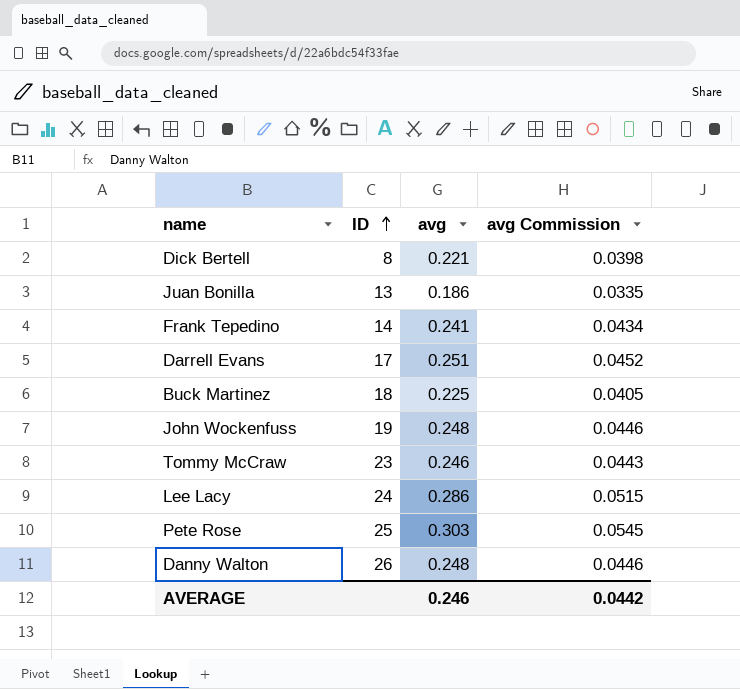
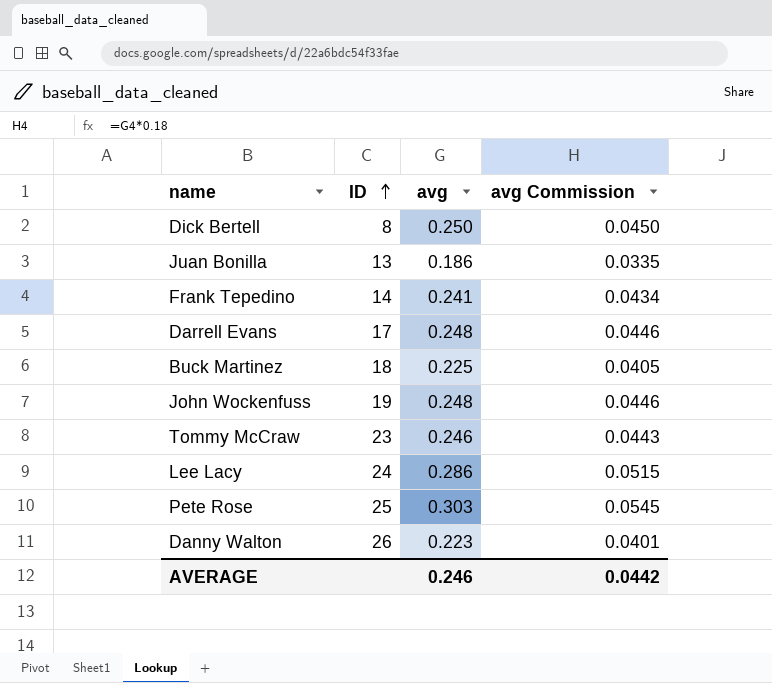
Dick Bertell | avg: 0.221 -> 0.250
Dick Bertell | avg Commission: 0.0398 -> 0.0450
Darrell Evans | avg: 0.251 -> 0.248
Darrell Evans | avg Commission: 0.0452 -> 0.0446
Danny Walton | avg: 0.248 -> 0.223
Danny Walton | avg Commission: 0.0446 -> 0.0401

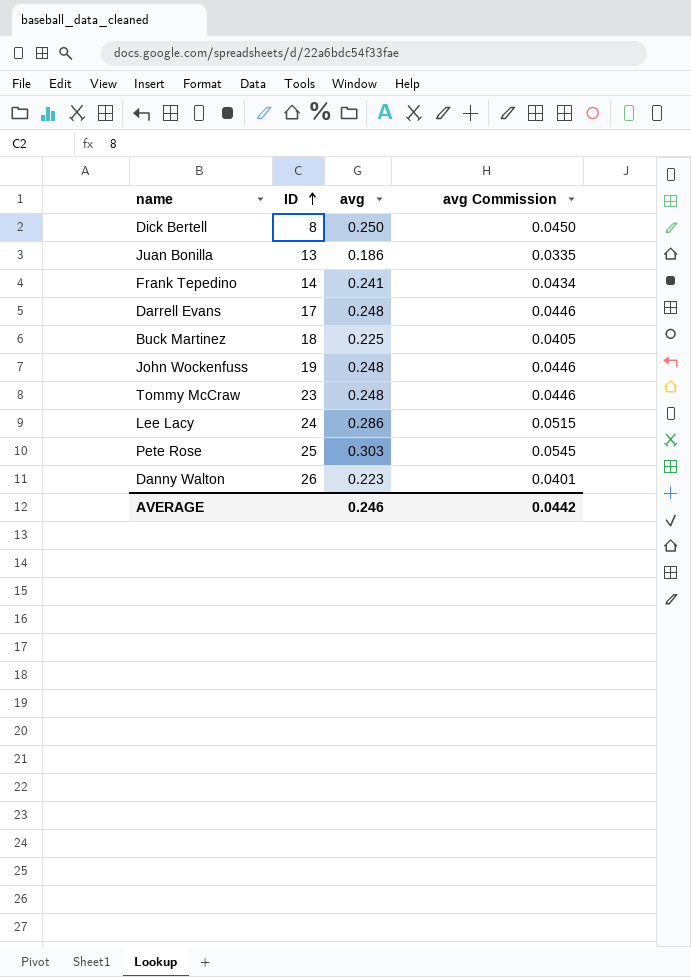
Tommy McCraw | avg: 0.246 -> 0.248
Tommy McCraw | avg Commission: 0.0443 -> 0.0446

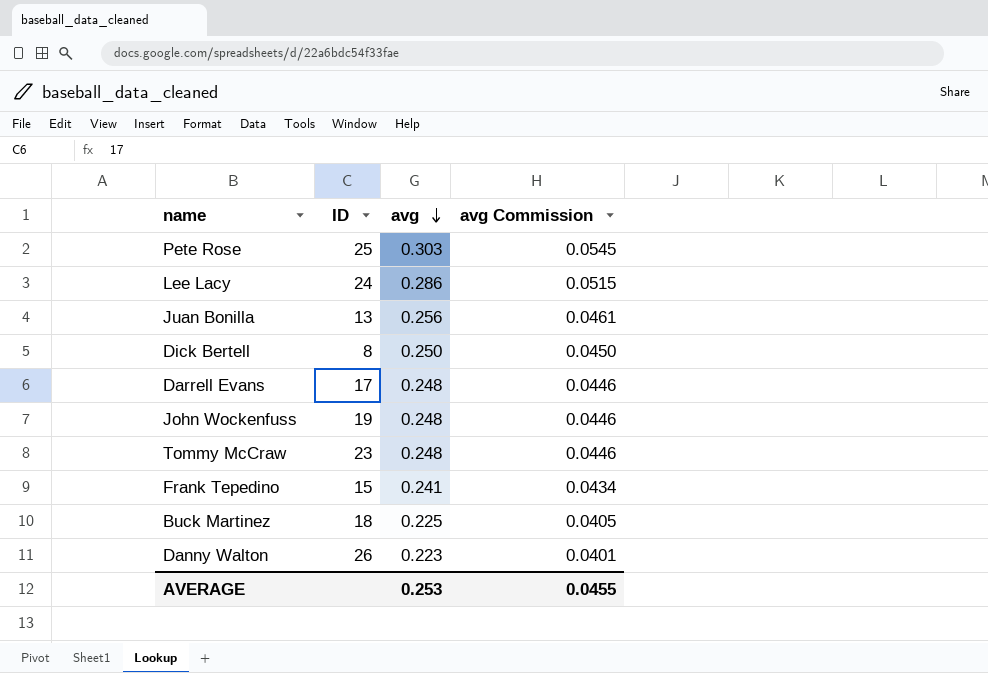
row order: ID ascending -> avg descending
Juan Bonilla | avg: 0.186 -> 0.256
Juan Bonilla | avg Commission: 0.0335 -> 0.0461
Frank Tepedino | ID: 14 -> 15
AVERAGE | avg: 0.246 -> 0.253
AVERAGE | avg Commission: 0.0442 -> 0.0455

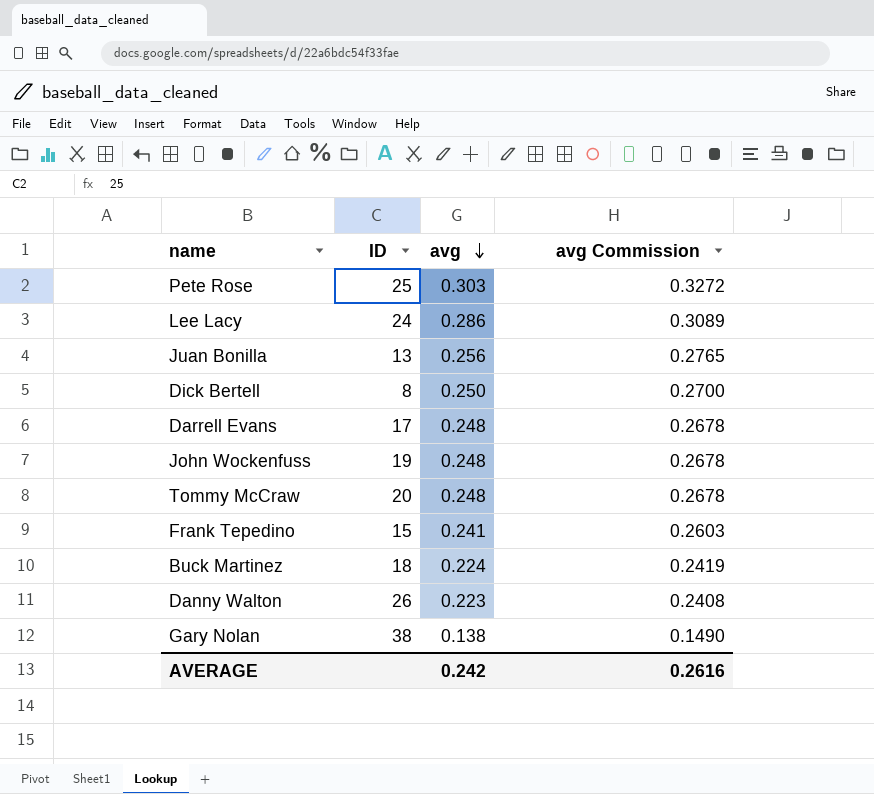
column avg Commission | formula: [avg] * 0.18 -> [avg] * 1.08
Tommy McCraw | ID: 23 -> 20
Buck Martinez | avg: 0.225 -> 0.224
row Gary Nolan: none -> 38 | 0.138 | 0.1490
AVERAGE | avg: 0.253 -> 0.242
AVERAGE | avg Commission: 0.0455 -> 0.2616

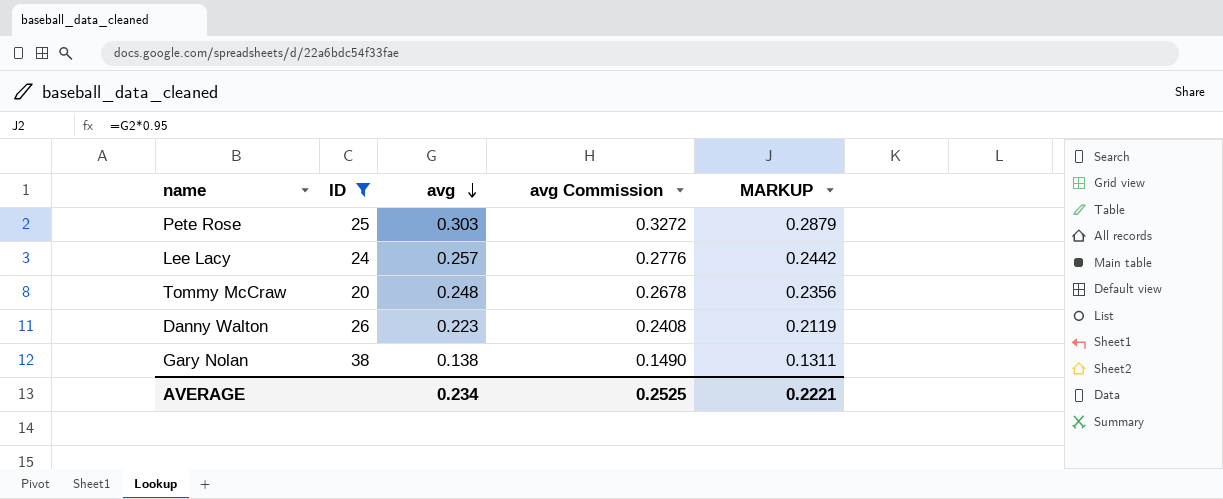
filter: none -> ID >= 20
column MARKUP | formula: none -> [avg] * 0.95
Lee Lacy | avg: 0.286 -> 0.257
Lee Lacy | avg Commission: 0.3089 -> 0.2776
AVERAGE | avg: 0.242 -> 0.234
AVERAGE | avg Commission: 0.2616 -> 0.2525

